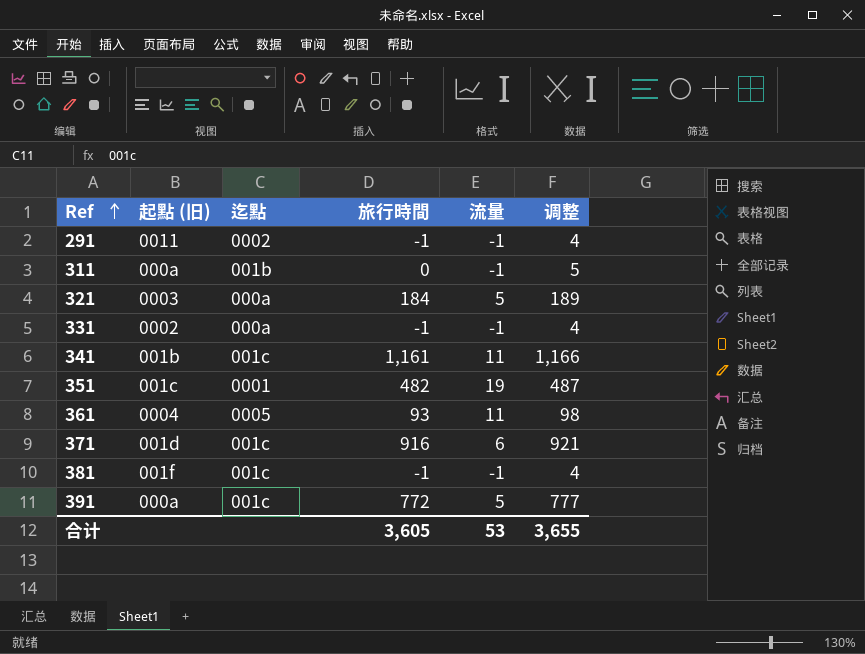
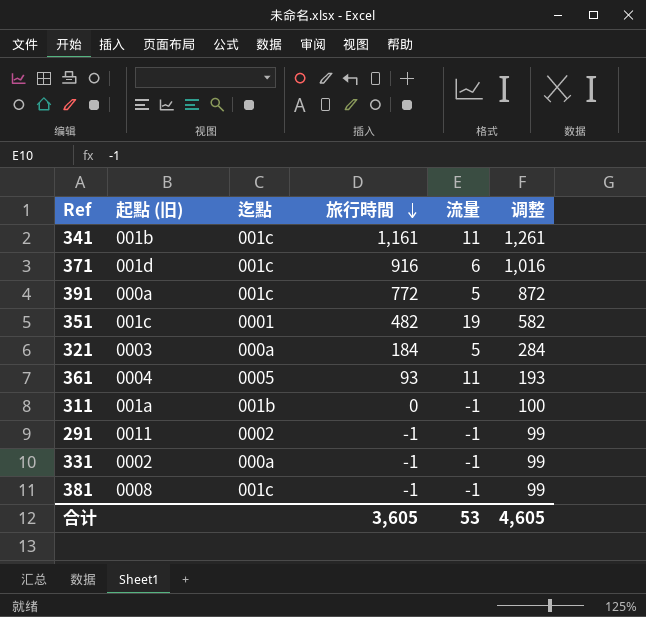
row order: Ref ascending -> 旅行時間 descending
column 调整 | formula: [旅行時間] + 5 -> [旅行時間] + 100
311 | 起點 (旧): 000a -> 001a
381 | 起點 (旧): 001f -> 0008
合计 | 调整: 3,655 -> 4,605

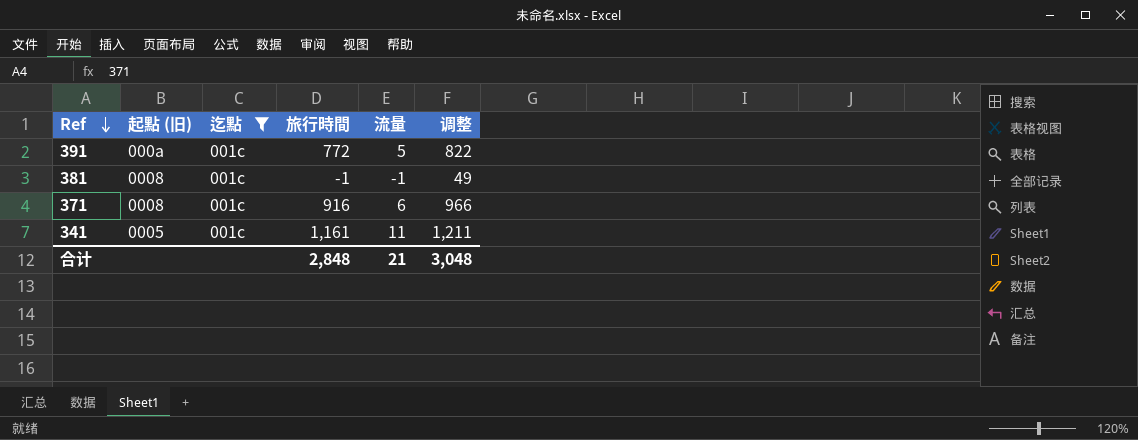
filter: none -> 迄點 = 001c
row order: 旅行時間 descending -> Ref descending
column 调整 | formula: [旅行時間] + 100 -> [旅行時間] + 50
371 | 起點 (旧): 001d -> 0008
341 | 起點 (旧): 001b -> 0005
合计 | 旅行時間: 3,605 -> 2,848
合计 | 流量: 53 -> 21
合计 | 调整: 4,605 -> 3,048

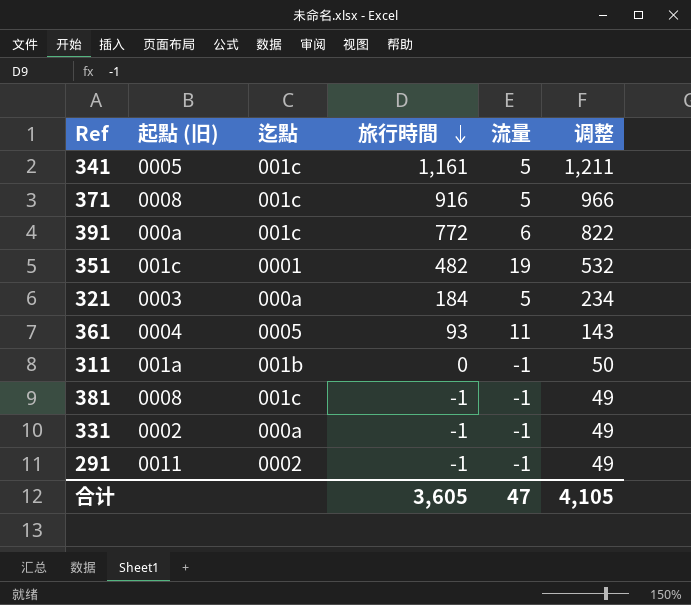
filter: 迄點 = 001c -> none
row order: Ref descending -> 旅行時間 descending
341 | 流量: 11 -> 5
371 | 流量: 6 -> 5
391 | 流量: 5 -> 6
合计 | 旅行時間: 2,848 -> 3,605
合计 | 流量: 21 -> 47
合计 | 调整: 3,048 -> 4,105

